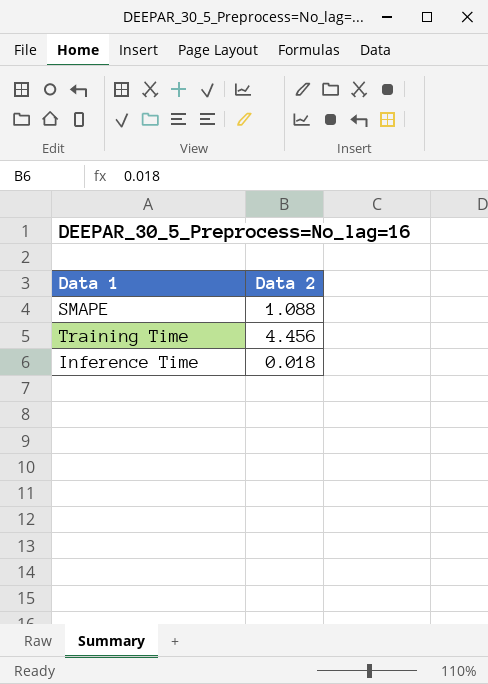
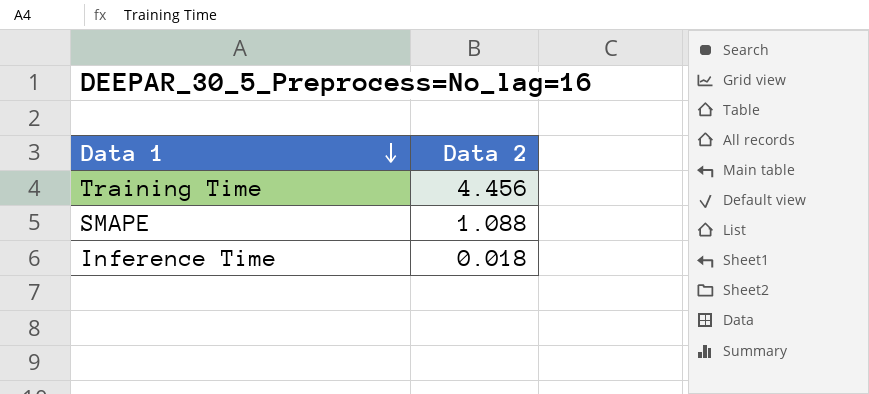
row order: none -> Data 1 descending

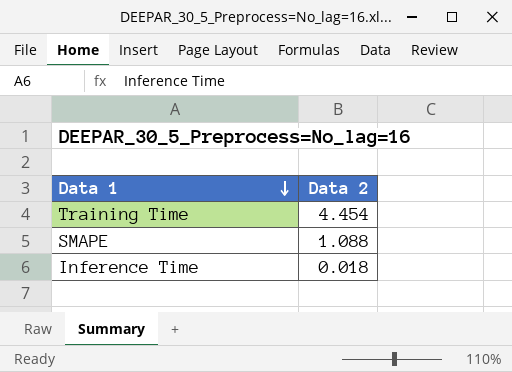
Training Time | Data 2: 4.456 -> 4.454

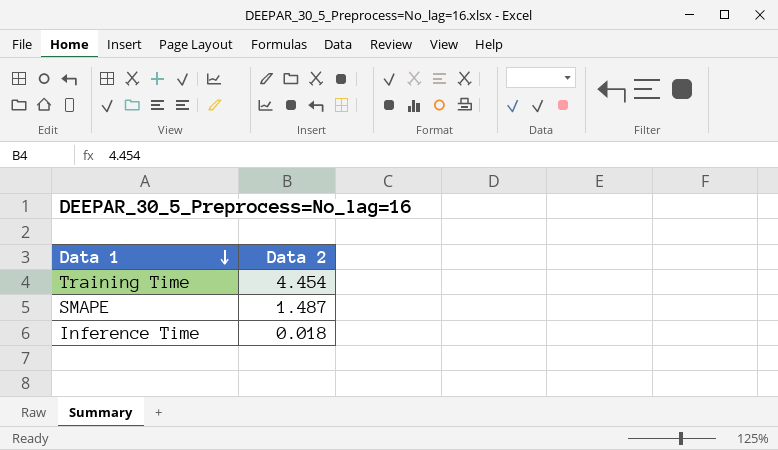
SMAPE | Data 2: 1.088 -> 1.487

